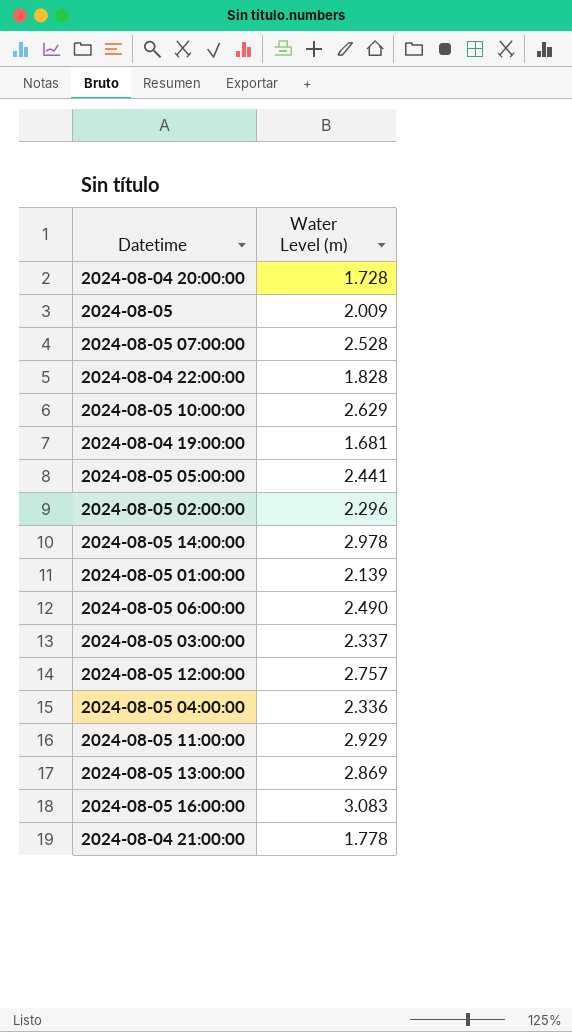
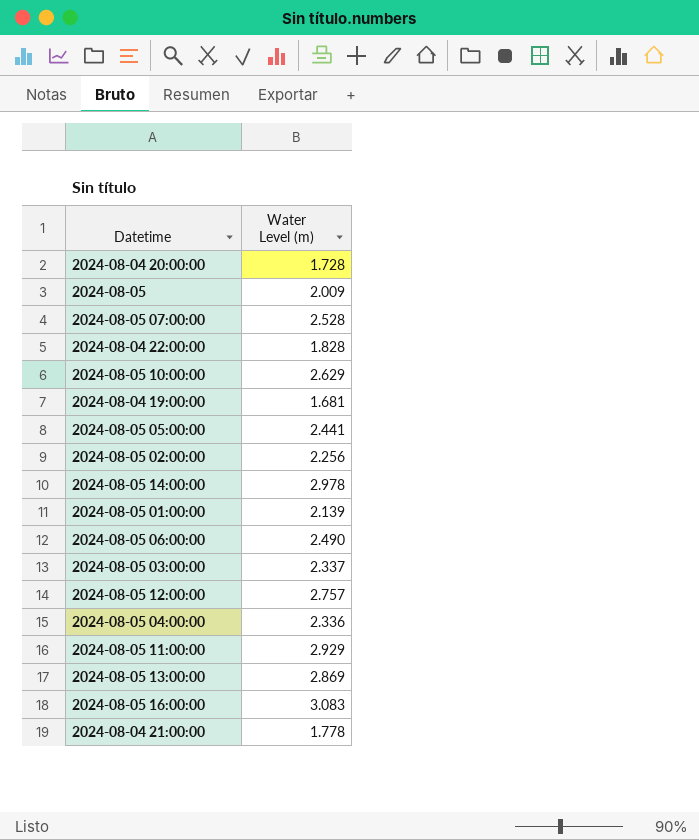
2024-08-05 02:00:00 | Water Level (m): 2.296 -> 2.256

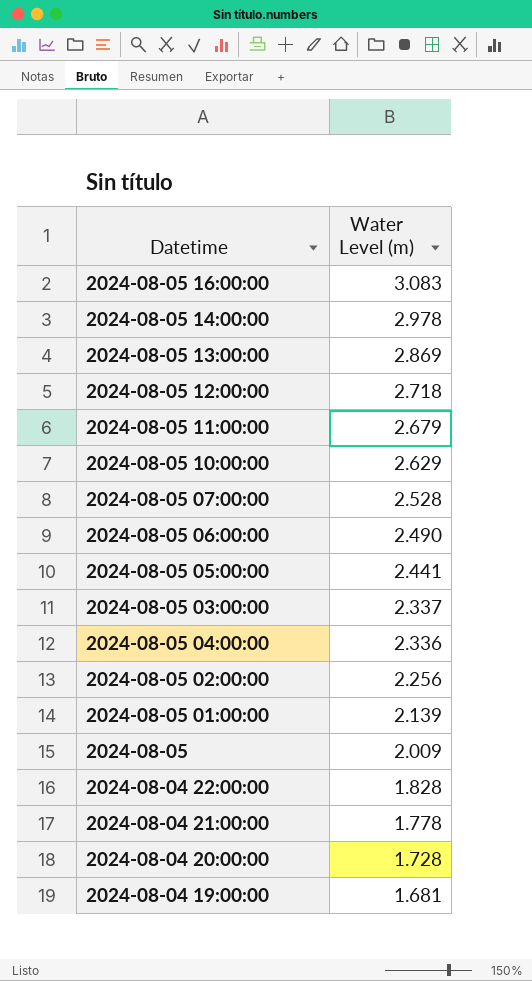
row order: none -> Water Level (m) descending
2024-08-05 12:00:00 | Water Level (m): 2.757 -> 2.718
2024-08-05 11:00:00 | Water Level (m): 2.929 -> 2.679

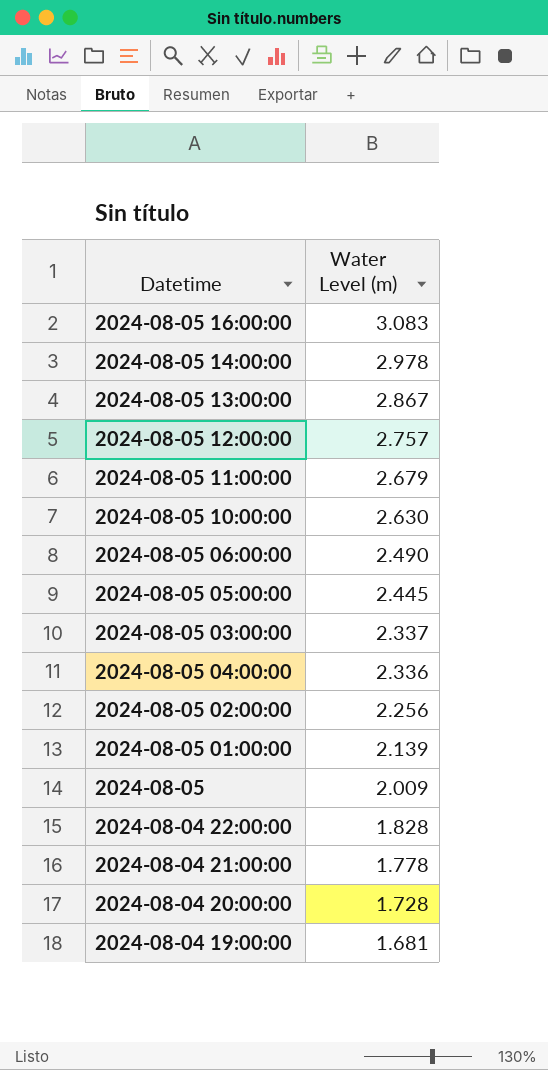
row 2024-08-05 07:00:00: 2.528 -> none
2024-08-05 13:00:00 | Water Level (m): 2.869 -> 2.867
2024-08-05 12:00:00 | Water Level (m): 2.718 -> 2.757
2024-08-05 10:00:00 | Water Level (m): 2.629 -> 2.630
2024-08-05 05:00:00 | Water Level (m): 2.441 -> 2.445

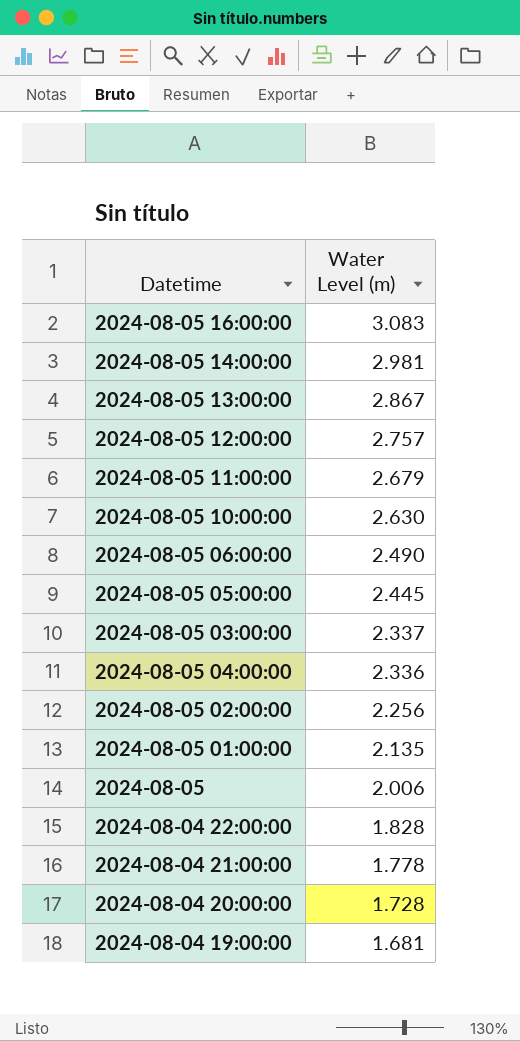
2024-08-05 14:00:00 | Water Level (m): 2.978 -> 2.981
2024-08-05 01:00:00 | Water Level (m): 2.139 -> 2.135
2024-08-05 | Water Level (m): 2.009 -> 2.006

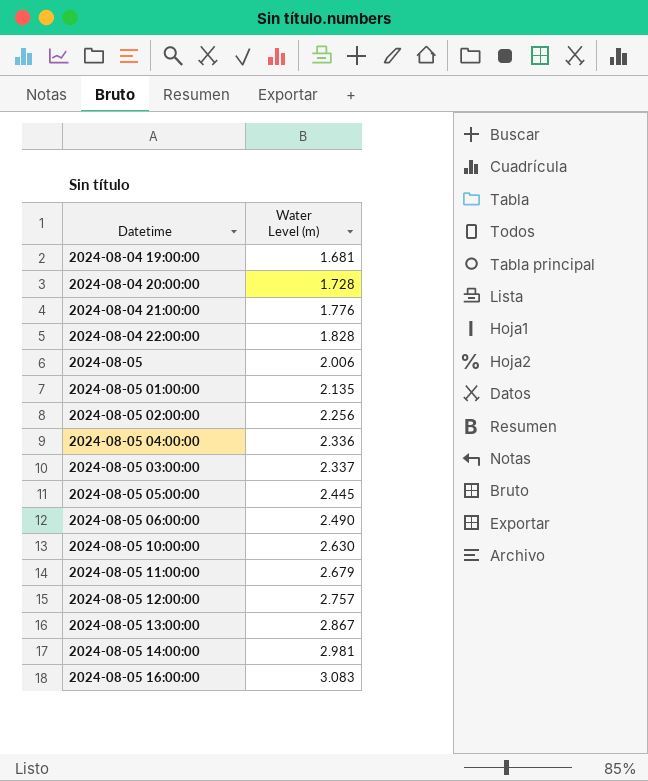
row order: Water Level (m) descending -> Water Level (m) ascending
2024-08-04 21:00:00 | Water Level (m): 1.778 -> 1.776

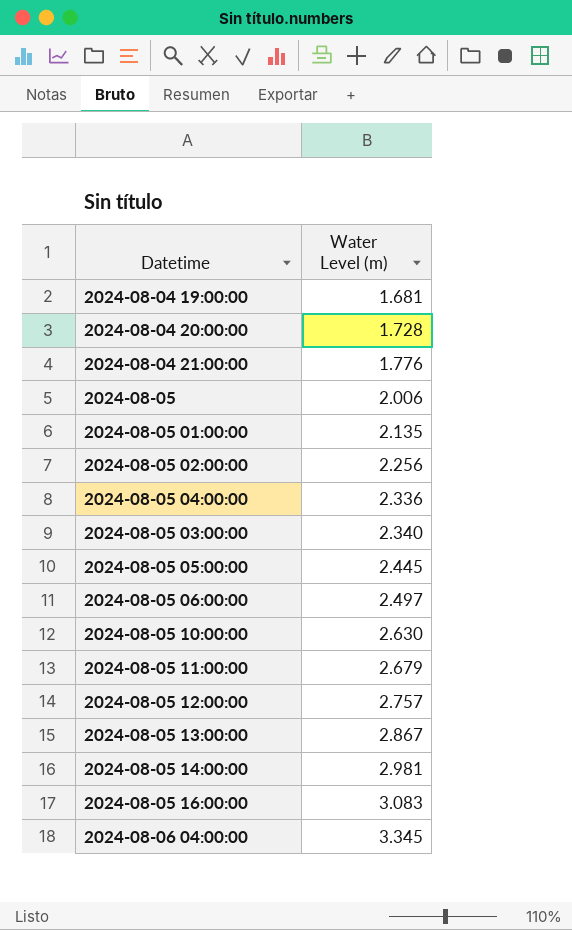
row 2024-08-04 22:00:00: 1.828 -> none
2024-08-05 03:00:00 | Water Level (m): 2.337 -> 2.340
2024-08-05 06:00:00 | Water Level (m): 2.490 -> 2.497
row 2024-08-06 04:00:00: none -> 3.345

